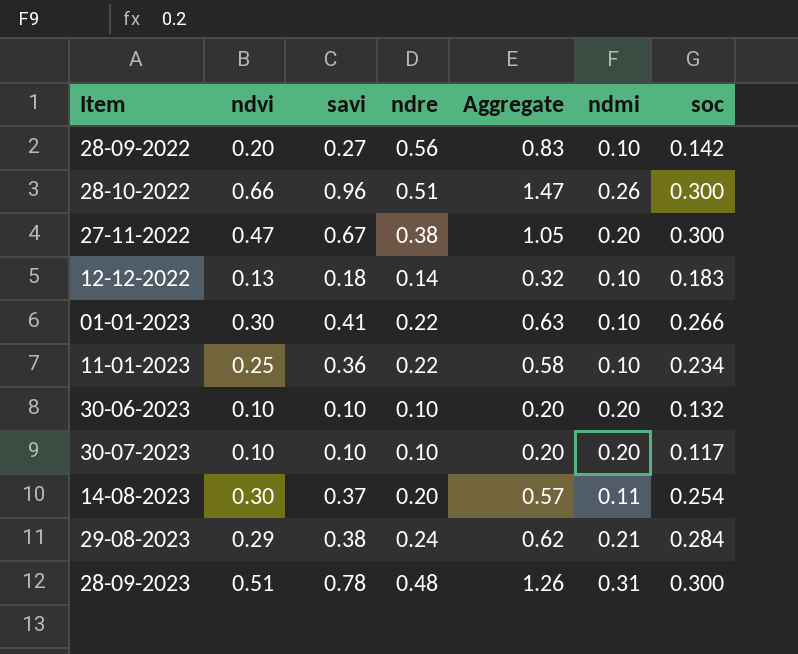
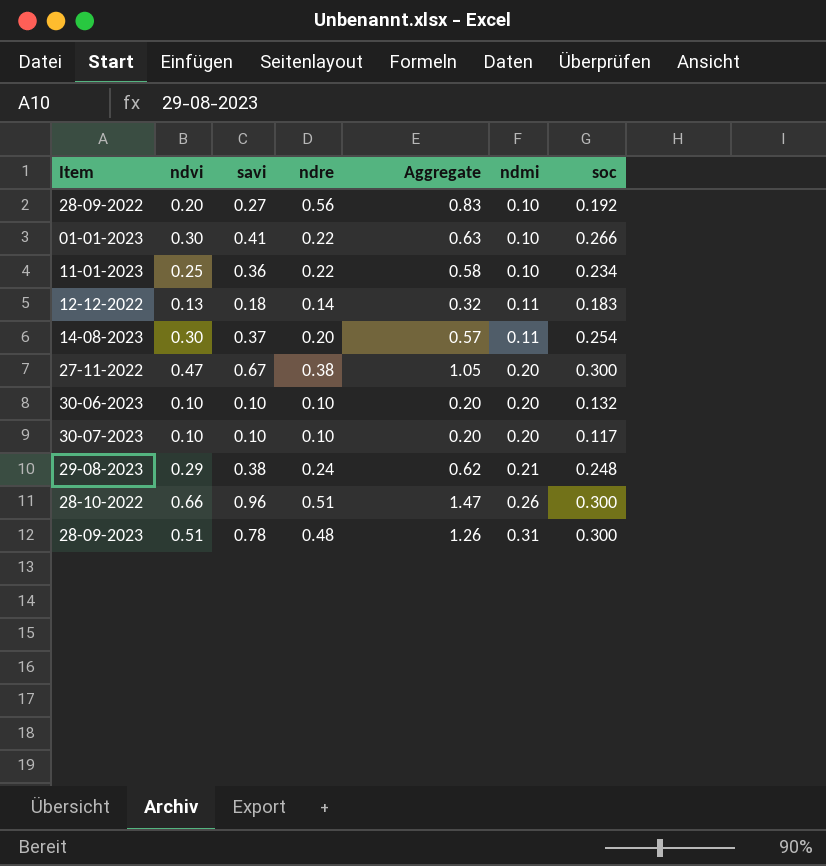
row order: Item ascending -> ndmi ascending
28-09-2022 | soc: 0.142 -> 0.192
12-12-2022 | ndmi: 0.10 -> 0.11
29-08-2023 | soc: 0.284 -> 0.248

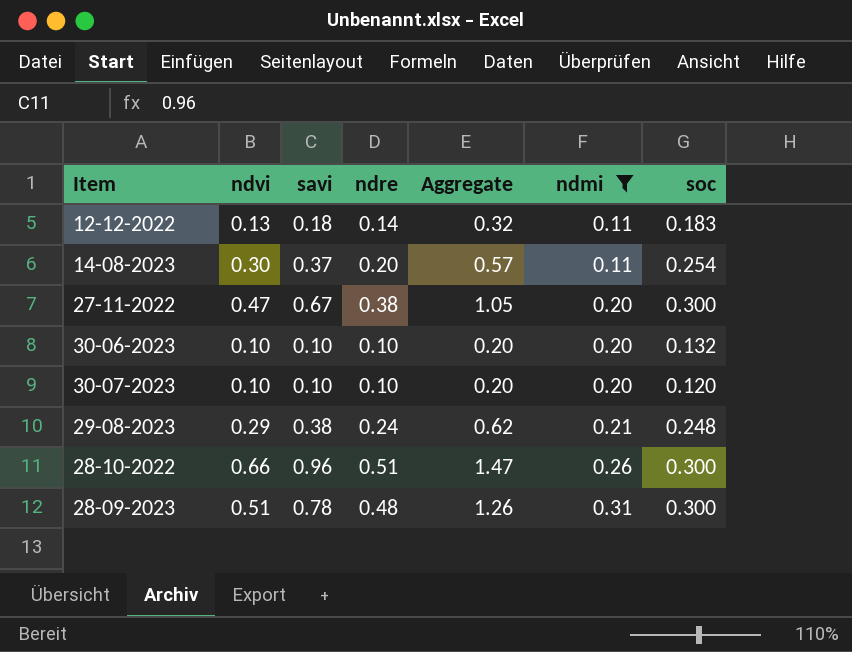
filter: none -> ndmi != 0.10
30-07-2023 | soc: 0.117 -> 0.120

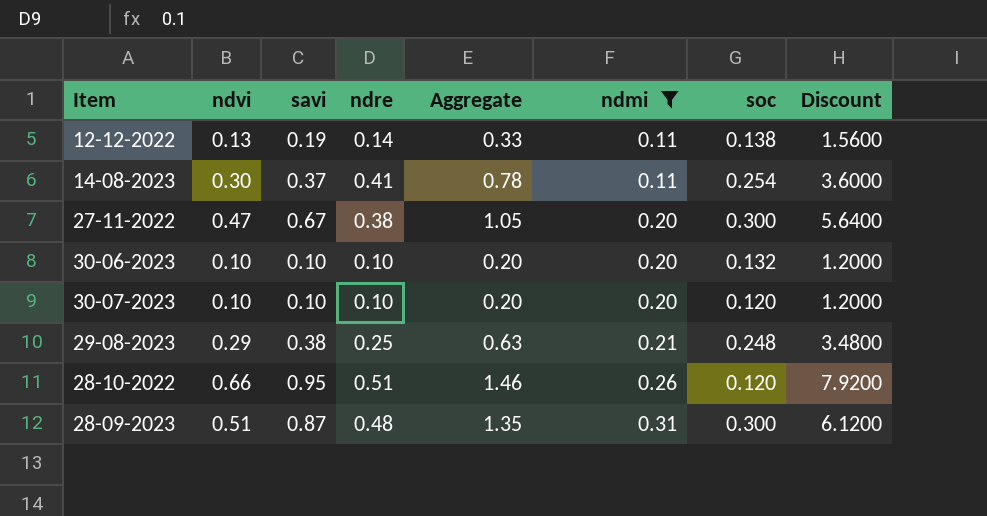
column Discount | formula: none -> [ndvi] * 12
12-12-2022 | savi: 0.18 -> 0.19
12-12-2022 | Aggregate: 0.32 -> 0.33
12-12-2022 | soc: 0.183 -> 0.138
14-08-2023 | ndre: 0.20 -> 0.41
14-08-2023 | Aggregate: 0.57 -> 0.78
29-08-2023 | ndre: 0.24 -> 0.25
29-08-2023 | Aggregate: 0.62 -> 0.63
28-10-2022 | savi: 0.96 -> 0.95
28-10-2022 | Aggregate: 1.47 -> 1.46
28-10-2022 | soc: 0.300 -> 0.120
28-09-2023 | savi: 0.78 -> 0.87
28-09-2023 | Aggregate: 1.26 -> 1.35

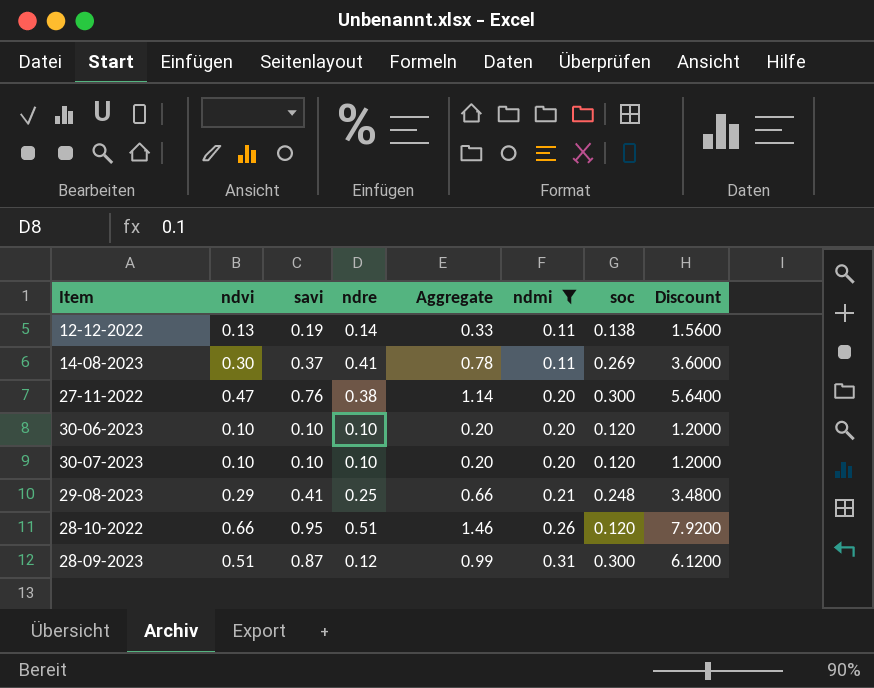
14-08-2023 | soc: 0.254 -> 0.269
27-11-2022 | savi: 0.67 -> 0.76
27-11-2022 | Aggregate: 1.05 -> 1.14
30-06-2023 | soc: 0.132 -> 0.120
29-08-2023 | savi: 0.38 -> 0.41
29-08-2023 | Aggregate: 0.63 -> 0.66
28-09-2023 | ndre: 0.48 -> 0.12
28-09-2023 | Aggregate: 1.35 -> 0.99

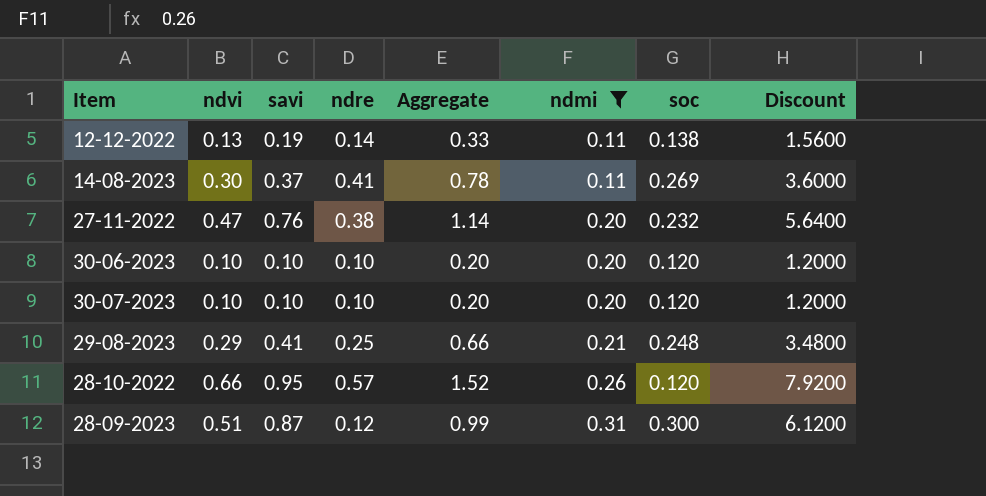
27-11-2022 | soc: 0.300 -> 0.232
28-10-2022 | ndre: 0.51 -> 0.57
28-10-2022 | Aggregate: 1.46 -> 1.52

